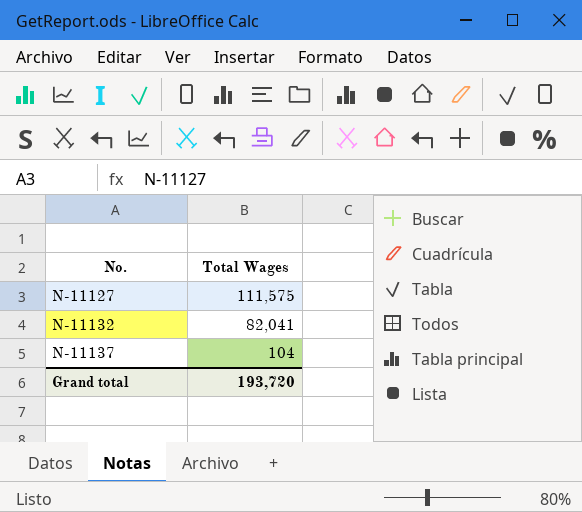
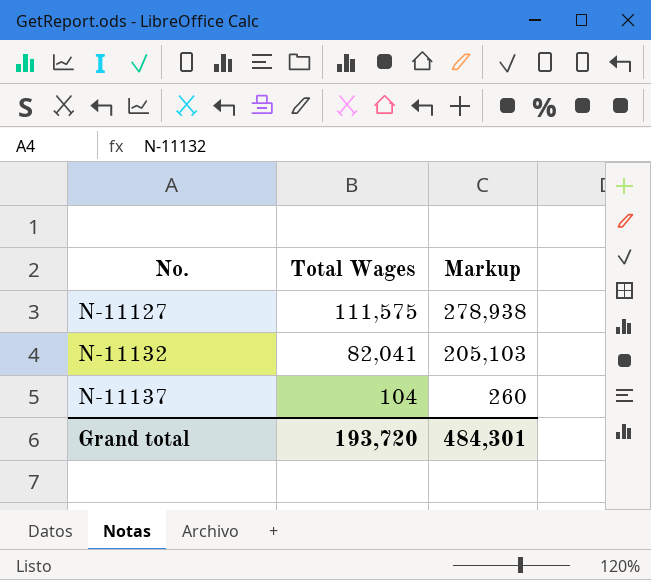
column Markup | formula: none -> [Total Wages] * 2.5

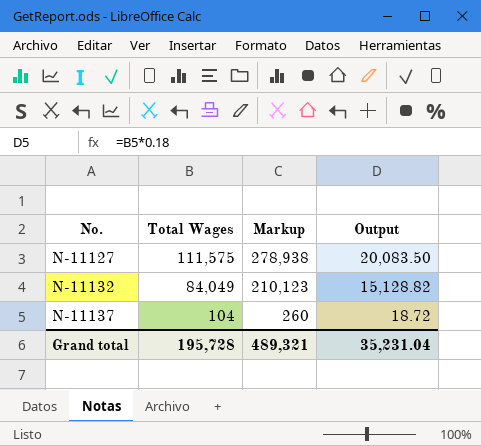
column Output | formula: none -> [Total Wages] * 0.18
N-11132 | Total Wages: 82,041 -> 84,049
N-11132 | Markup: 205,103 -> 210,123
Grand total | Total Wages: 193,720 -> 195,728
Grand total | Markup: 484,301 -> 489,321

